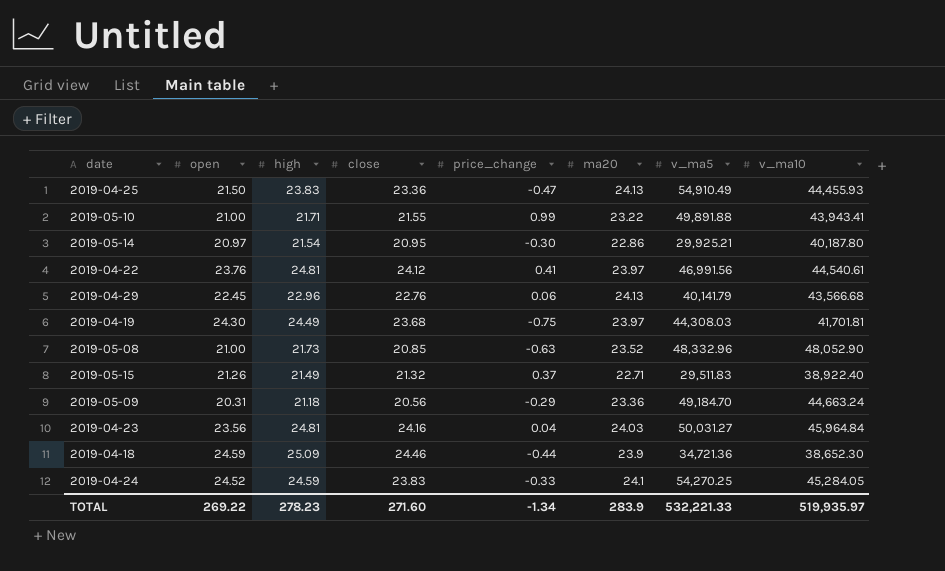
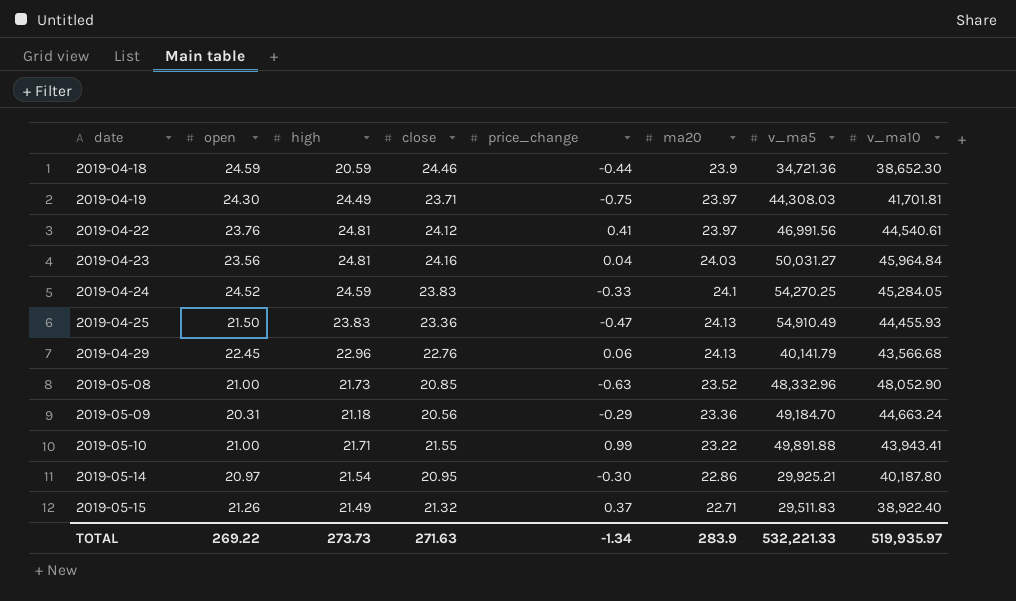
row order: none -> date ascending
2019-04-18 | high: 25.09 -> 20.59
2019-04-19 | close: 23.68 -> 23.71
TOTAL | high: 278.23 -> 273.73
TOTAL | close: 271.60 -> 271.63

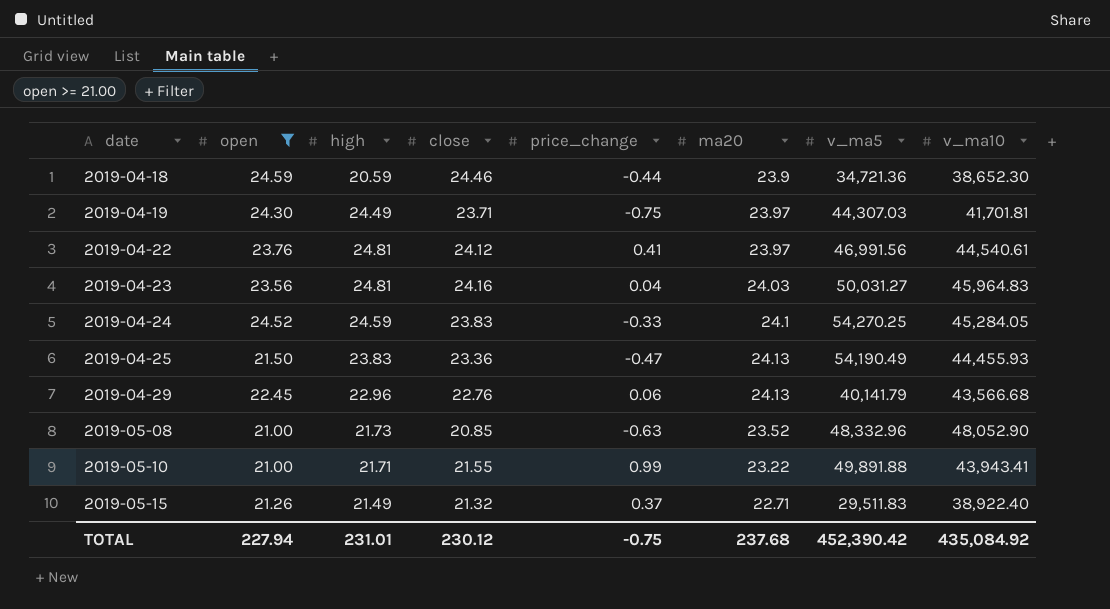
filter: none -> open >= 21.00
2019-04-19 | v_ma5: 44,308.03 -> 44,307.03
2019-04-23 | v_ma10: 45,964.84 -> 45,964.83
2019-04-25 | v_ma5: 54,910.49 -> 54,190.49
TOTAL | open: 269.22 -> 227.94
TOTAL | high: 273.73 -> 231.01
TOTAL | close: 271.63 -> 230.12
TOTAL | price_change: -1.34 -> -0.75
TOTAL | ma20: 283.9 -> 237.68
TOTAL | v_ma5: 532,221.33 -> 452,390.42
TOTAL | v_ma10: 519,935.97 -> 435,084.92

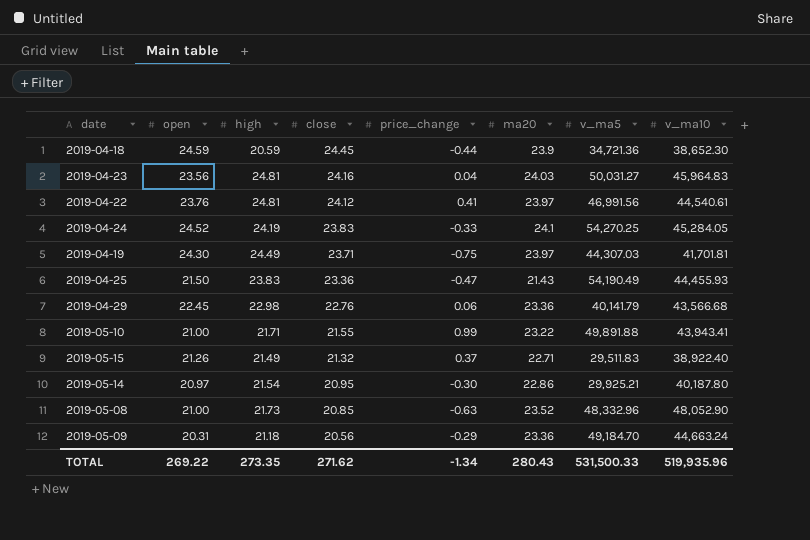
filter: open >= 21.00 -> none
row order: date ascending -> close descending
2019-04-18 | close: 24.46 -> 24.45
2019-04-24 | high: 24.59 -> 24.19
2019-04-25 | ma20: 24.13 -> 21.43
2019-04-29 | high: 22.96 -> 22.98
2019-04-29 | ma20: 24.13 -> 23.36
TOTAL | open: 227.94 -> 269.22
TOTAL | high: 231.01 -> 273.35
TOTAL | close: 230.12 -> 271.62
TOTAL | price_change: -0.75 -> -1.34
TOTAL | ma20: 237.68 -> 280.43
TOTAL | v_ma5: 452,390.42 -> 531,500.33
TOTAL | v_ma10: 435,084.92 -> 519,935.96

